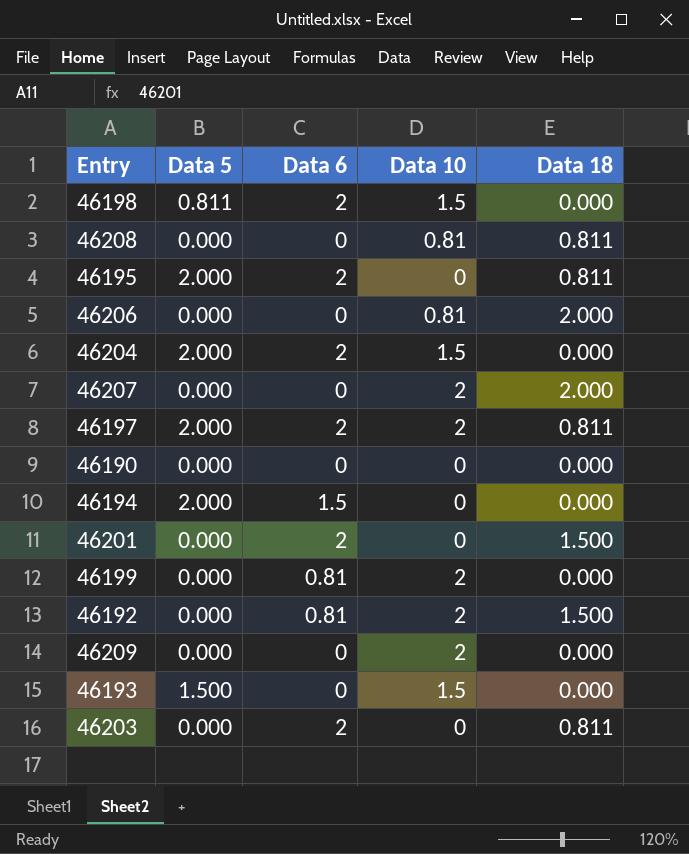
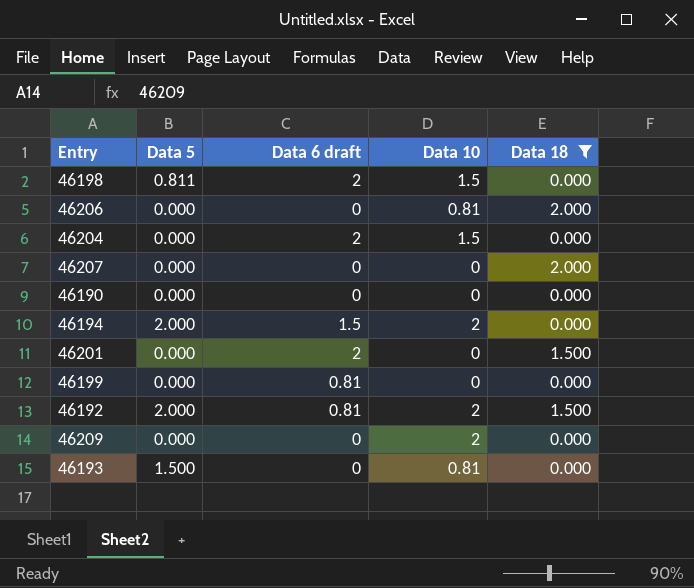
filter: none -> Data 18 != 0.811
column name: Data 6 -> Data 6 draft
46204 | Data 5: 2.000 -> 0.000
46207 | Data 10: 2 -> 0
46194 | Data 10: 0 -> 2
46199 | Data 10: 2 -> 0
46192 | Data 5: 0.000 -> 2.000
46193 | Data 10: 1.5 -> 0.81

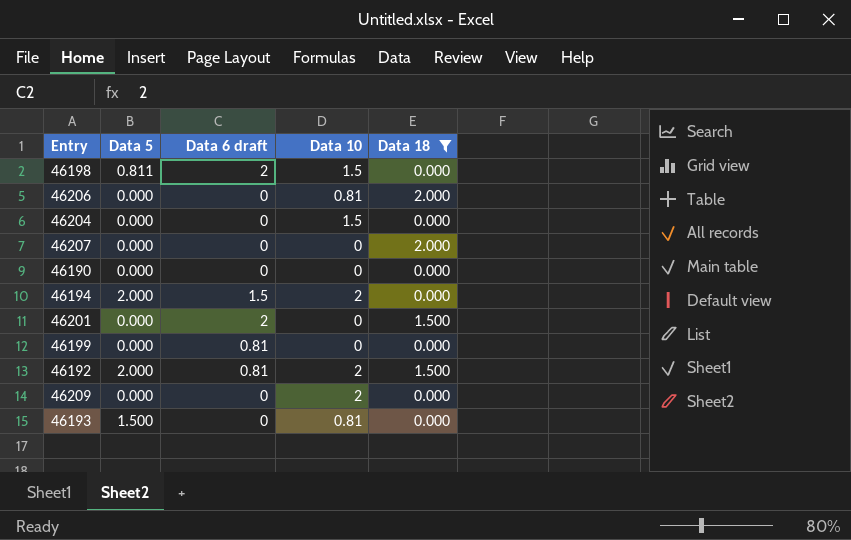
46204 | Data 6 draft: 2 -> 0

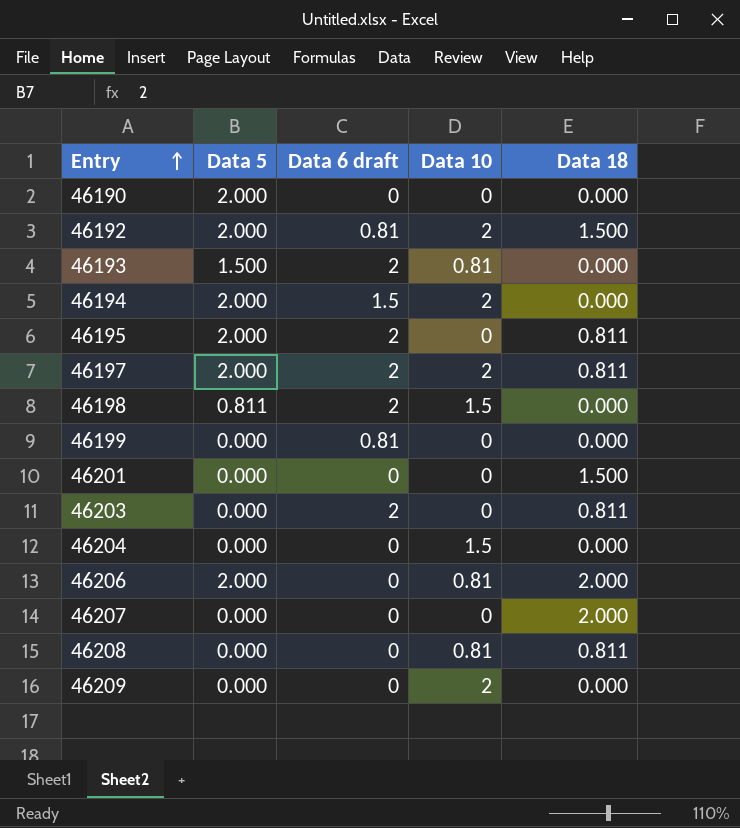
filter: Data 18 != 0.811 -> none
row order: none -> Entry ascending
46190 | Data 5: 0.000 -> 2.000
46193 | Data 6 draft: 0 -> 2
46201 | Data 6 draft: 2 -> 0
46206 | Data 5: 0.000 -> 2.000

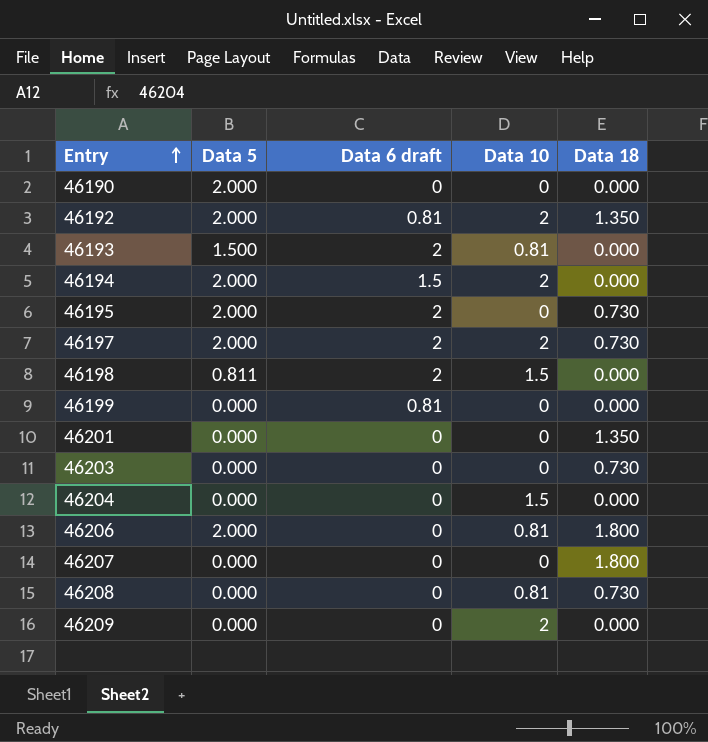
46192 | Data 18: 1.500 -> 1.350
46195 | Data 18: 0.811 -> 0.730
46197 | Data 18: 0.811 -> 0.730
46201 | Data 18: 1.500 -> 1.350
46203 | Data 6 draft: 2 -> 0
46203 | Data 18: 0.811 -> 0.730
46206 | Data 18: 2.000 -> 1.800
46207 | Data 18: 2.000 -> 1.800
46208 | Data 18: 0.811 -> 0.730

